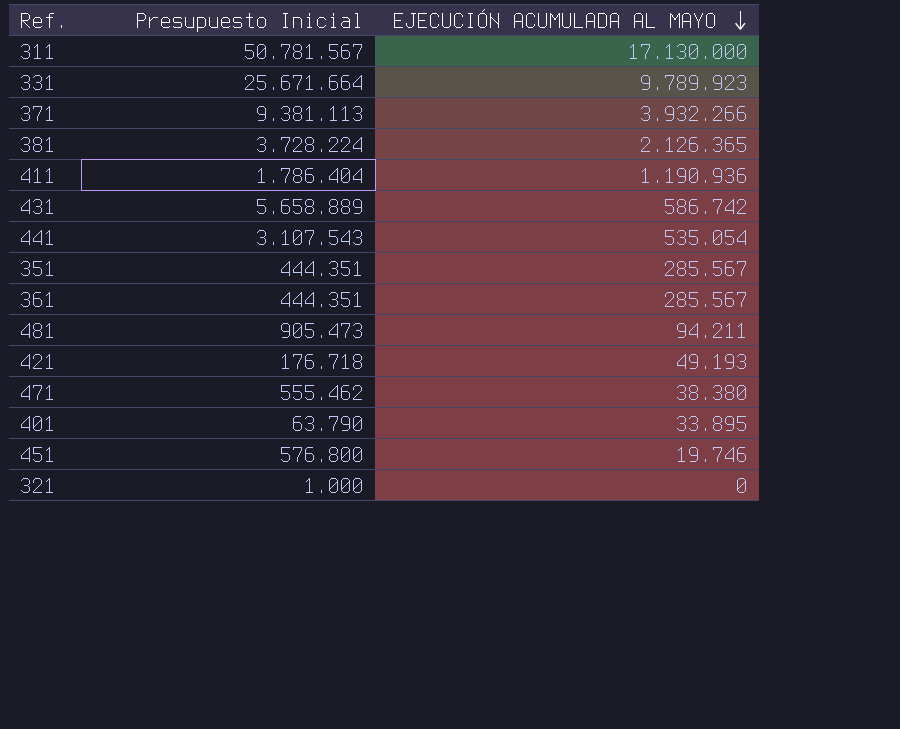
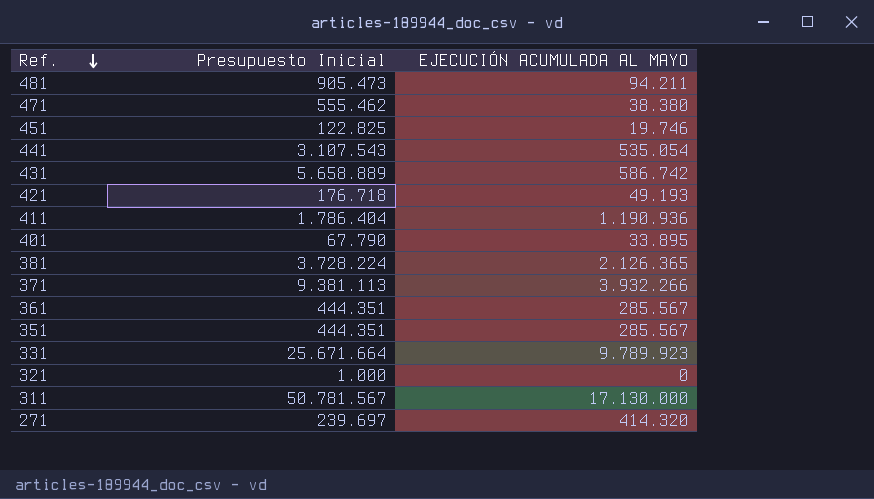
row order: EJECUCIÓN ACUMULADA AL MAYO descending -> Ref. descending
451 | Presupuesto Inicial: 576.800 -> 122.825
401 | Presupuesto Inicial: 63.790 -> 67.790
row 271: none -> 239.697 | 414.320

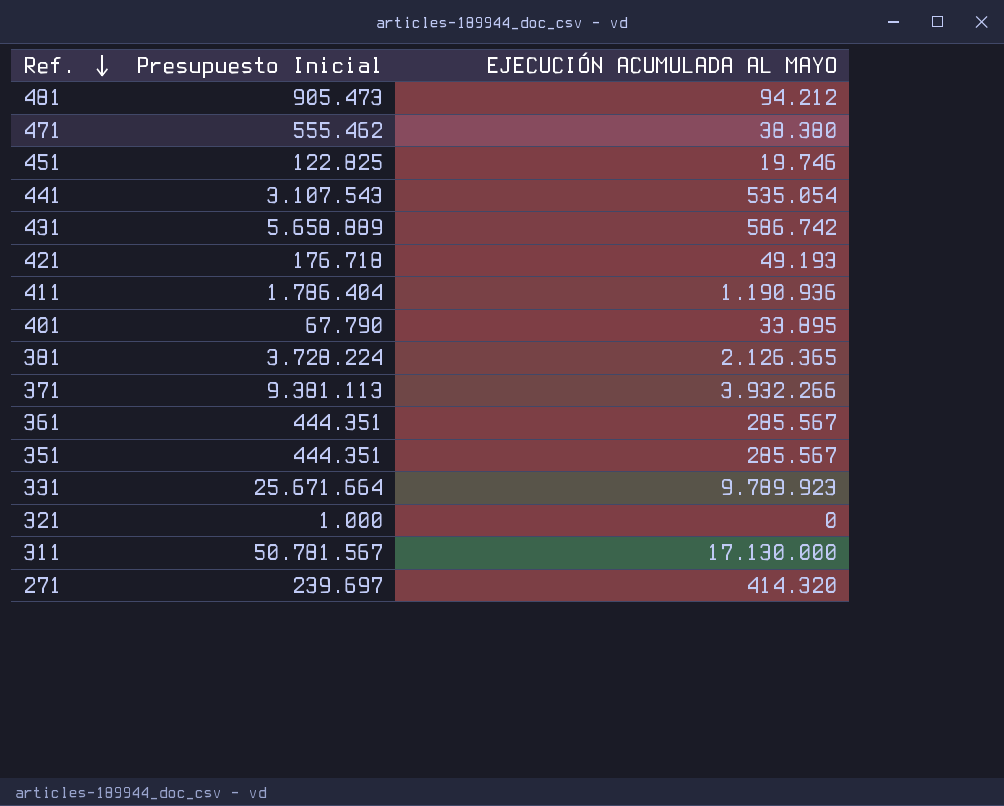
481 | EJECUCIÓN ACUMULADA AL MAYO: 94.211 -> 94.212

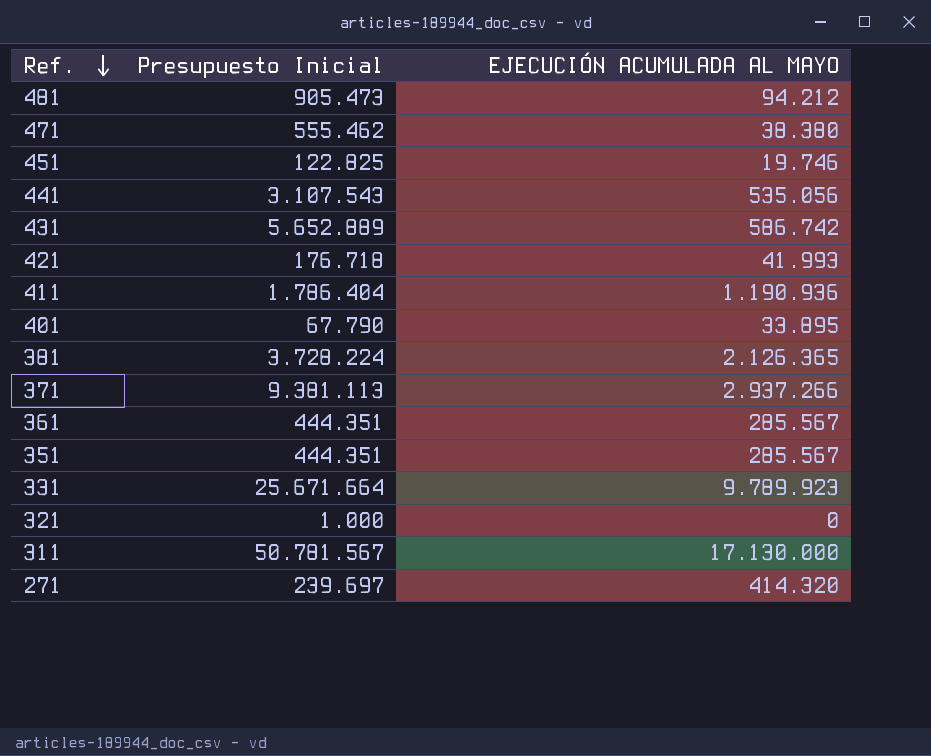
441 | EJECUCIÓN ACUMULADA AL MAYO: 535.054 -> 535.056
431 | Presupuesto Inicial: 5.658.889 -> 5.652.889
421 | EJECUCIÓN ACUMULADA AL MAYO: 49.193 -> 41.993
371 | EJECUCIÓN ACUMULADA AL MAYO: 3.932.266 -> 2.937.266

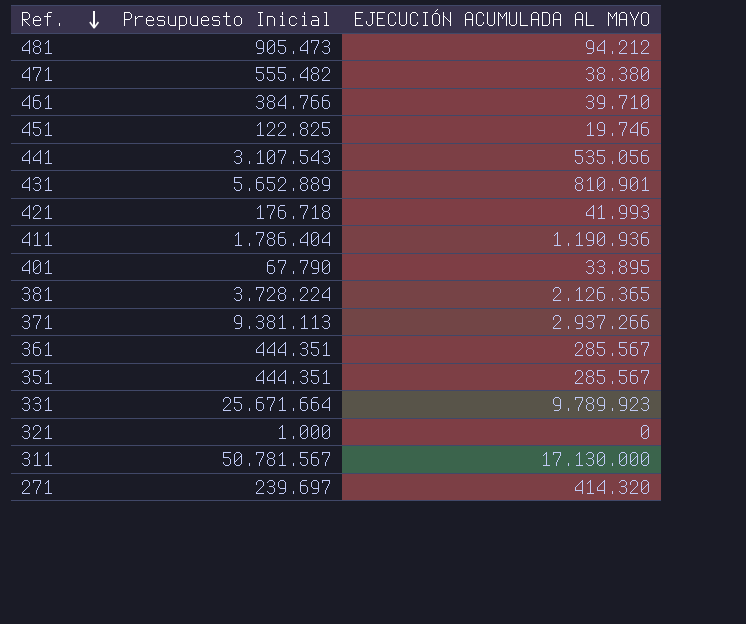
471 | Presupuesto Inicial: 555.462 -> 555.482
row 461: none -> 384.766 | 39.710
431 | EJECUCIÓN ACUMULADA AL MAYO: 586.742 -> 810.901

